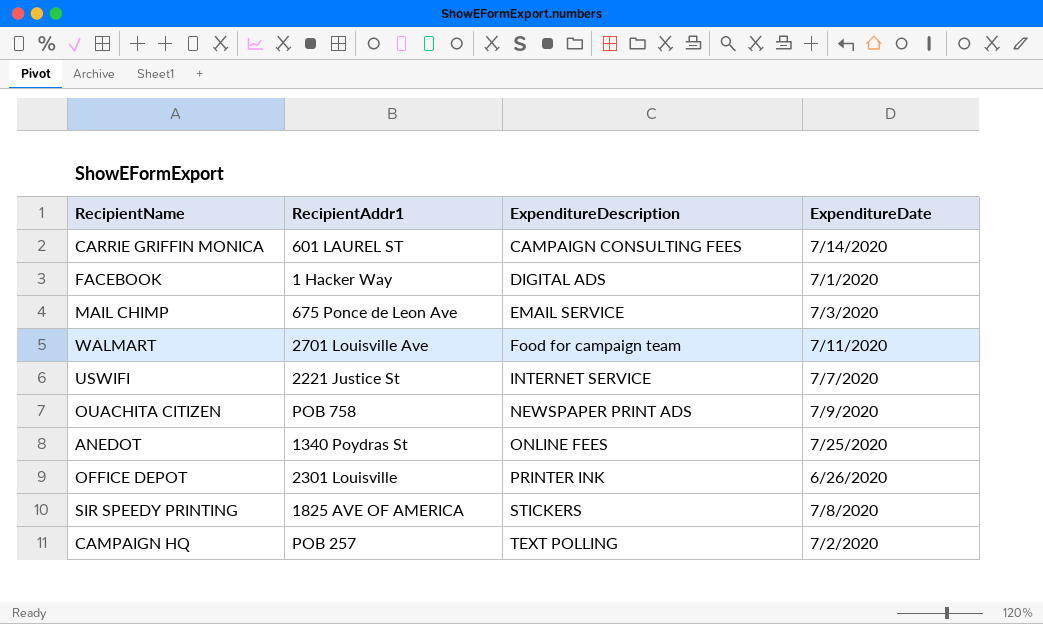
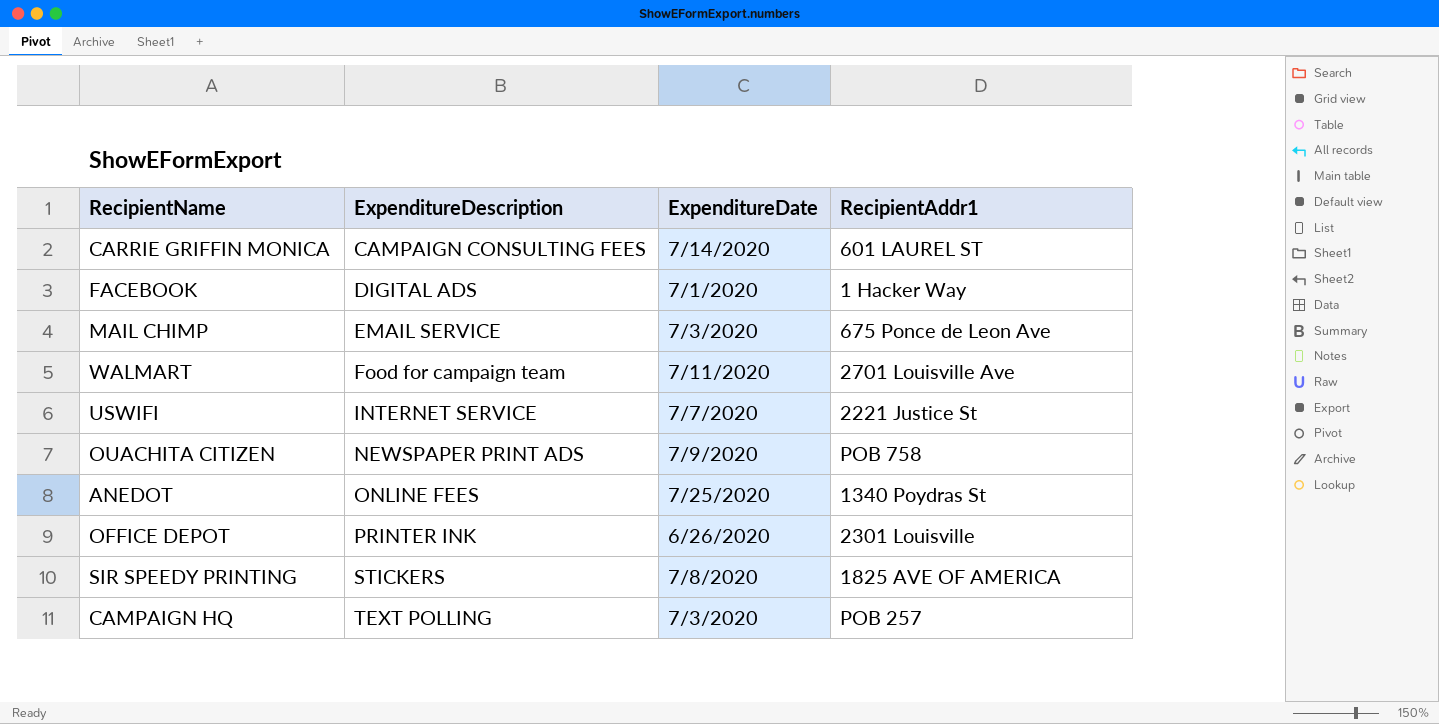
column RecipientAddr1 | position: 2 -> 4
CAMPAIGN HQ | ExpenditureDate: 7/2/2020 -> 7/3/2020

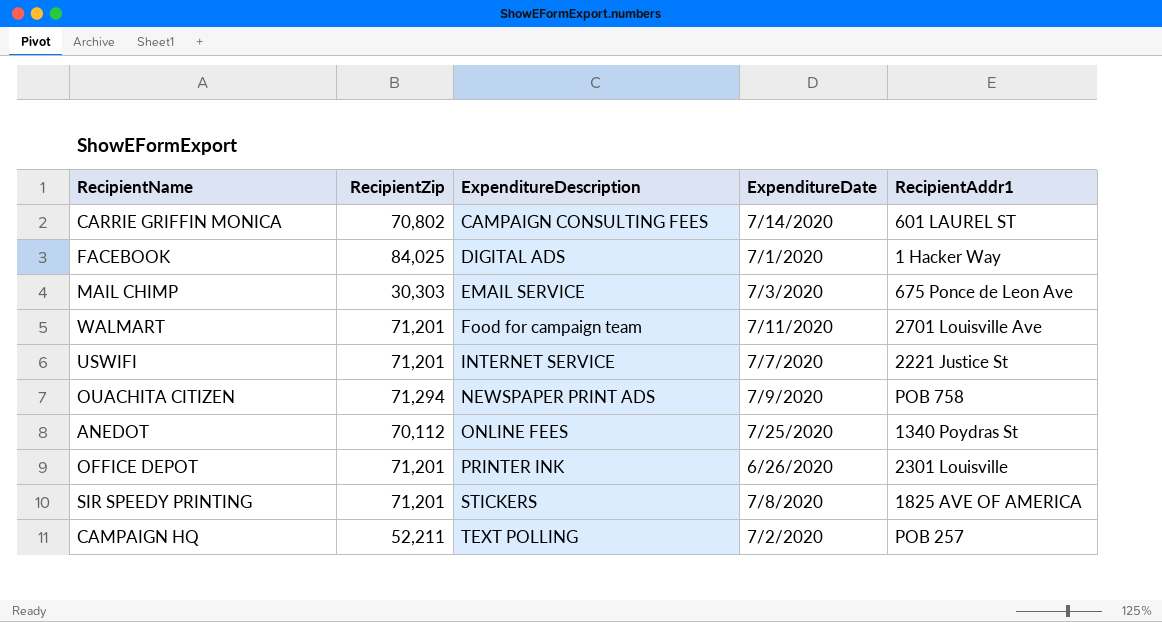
column RecipientZip | position: none -> 2
CAMPAIGN HQ | ExpenditureDate: 7/3/2020 -> 7/2/2020

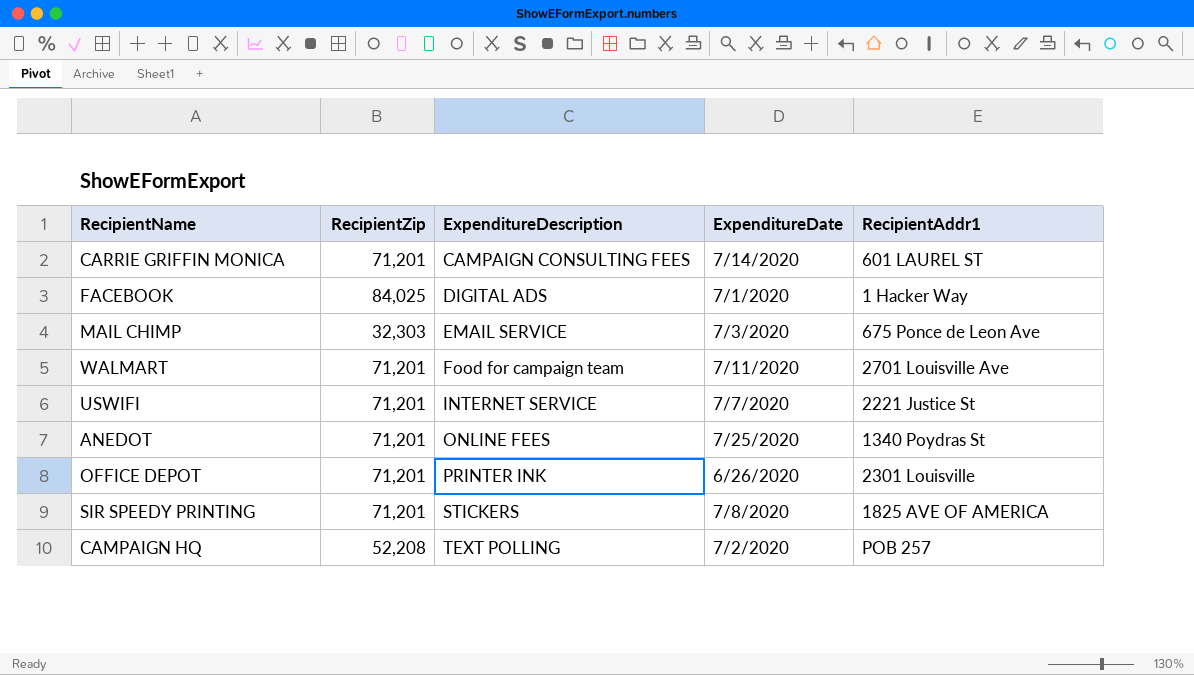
row OUACHITA CITIZEN: 71,294 | NEWSPAPER PRINT ADS | 7/9/2020 | POB 758 -> none
CARRIE GRIFFIN MONICA | RecipientZip: 70,802 -> 71,201
MAIL CHIMP | RecipientZip: 30,303 -> 32,303
ANEDOT | RecipientZip: 70,112 -> 71,201
CAMPAIGN HQ | RecipientZip: 52,211 -> 52,208

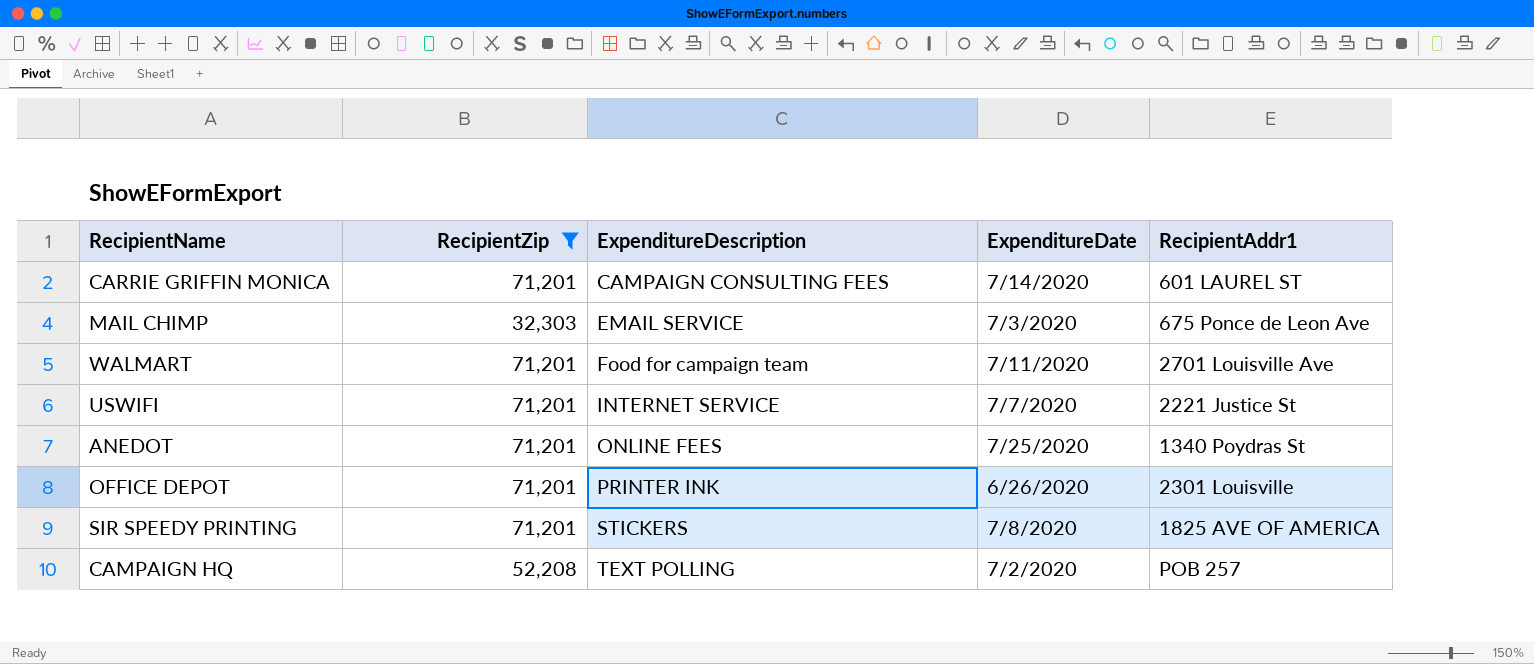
filter: none -> RecipientZip != 84,025

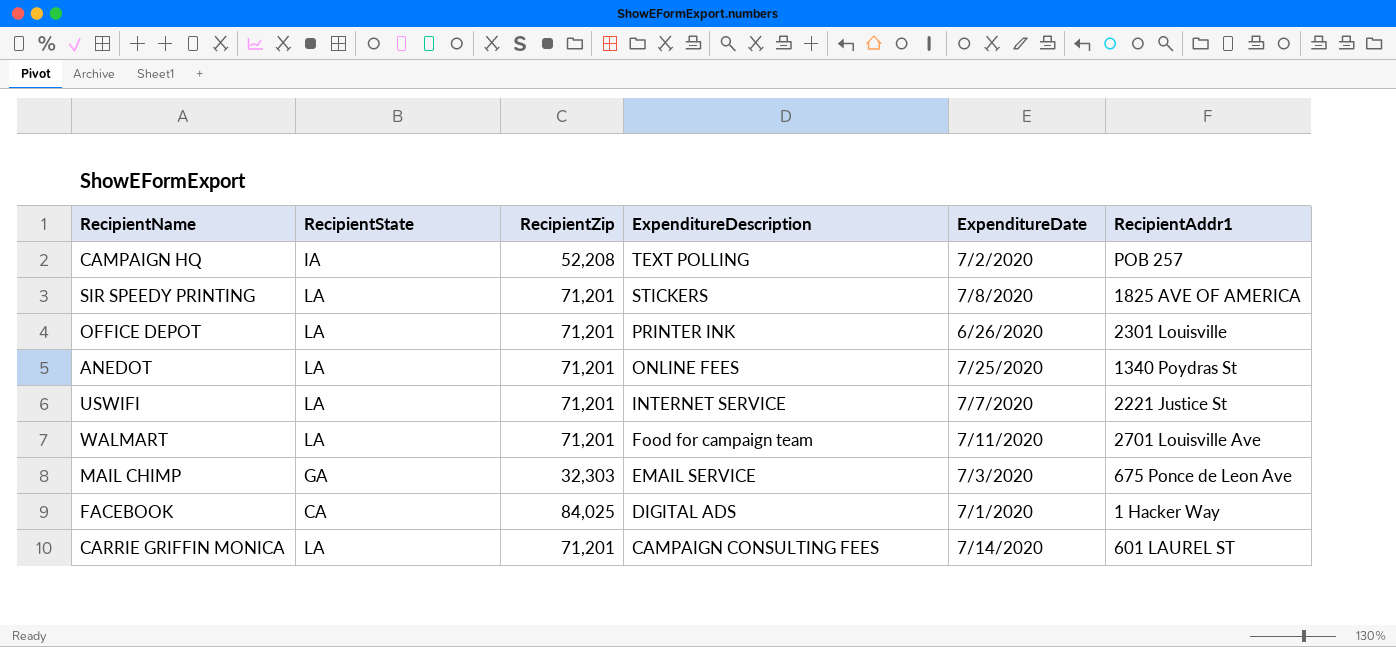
filter: RecipientZip != 84,025 -> none
row order: ExpenditureDescription ascending -> ExpenditureDescription descending
column RecipientState | position: none -> 2

